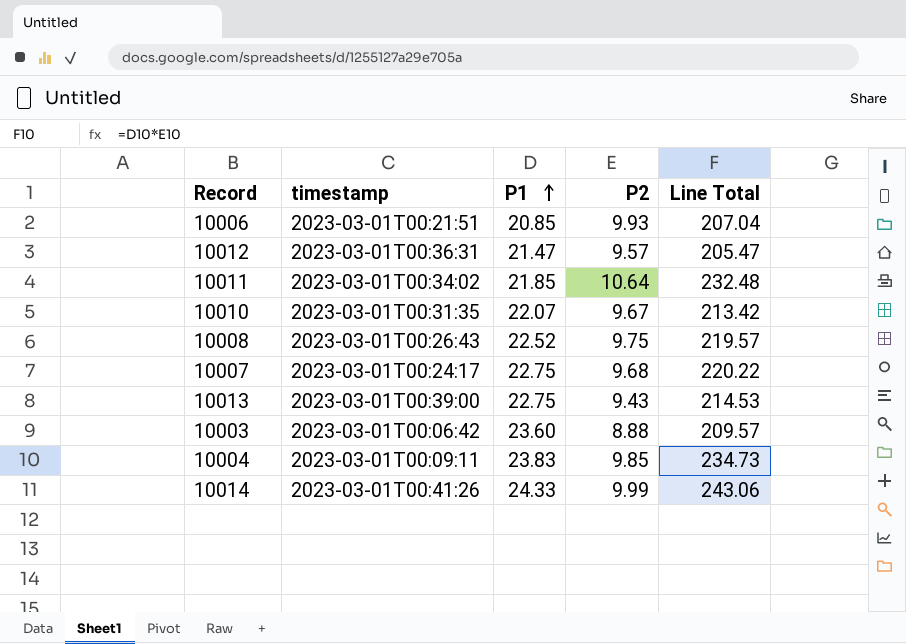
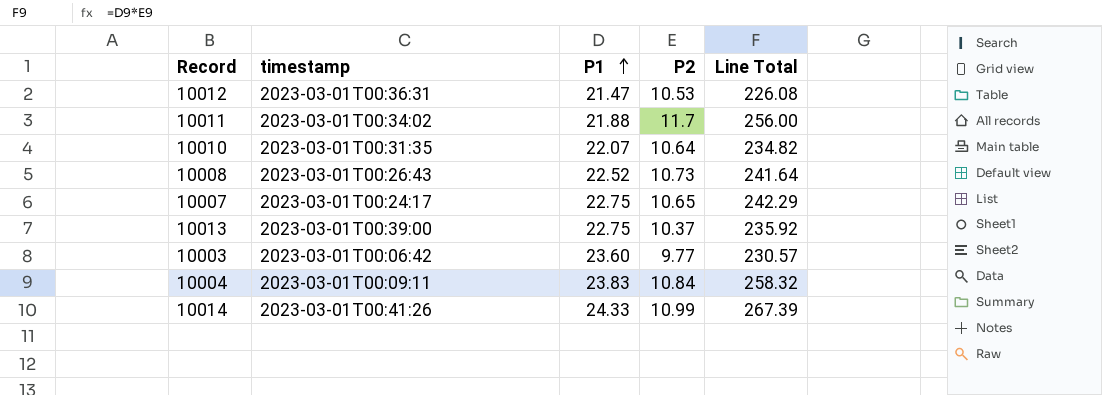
row 10006: 2023-03-01T00:21:51 | 20.85 | 9.93 | 207.04 -> none
10012 | P2: 9.57 -> 10.53
10012 | Line Total: 205.47 -> 226.08
10011 | P1: 21.85 -> 21.88
10011 | P2: 10.64 -> 11.7
10011 | Line Total: 232.48 -> 256.00
10010 | P2: 9.67 -> 10.64
10010 | Line Total: 213.42 -> 234.82
10008 | P2: 9.75 -> 10.73
10008 | Line Total: 219.57 -> 241.64
10007 | P2: 9.68 -> 10.65
10007 | Line Total: 220.22 -> 242.29
10013 | P2: 9.43 -> 10.37
10013 | Line Total: 214.53 -> 235.92
10003 | P2: 8.88 -> 9.77
10003 | Line Total: 209.57 -> 230.57
10004 | P2: 9.85 -> 10.84
10004 | Line Total: 234.73 -> 258.32
10014 | P2: 9.99 -> 10.99
10014 | Line Total: 243.06 -> 267.39

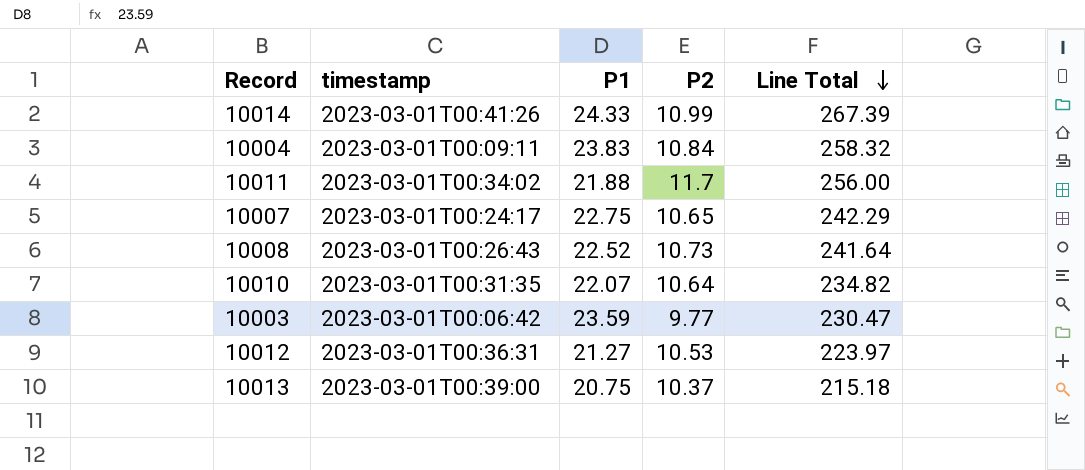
row order: P1 ascending -> Line Total descending
10003 | P1: 23.60 -> 23.59
10003 | Line Total: 230.57 -> 230.47
10012 | P1: 21.47 -> 21.27
10012 | Line Total: 226.08 -> 223.97
10013 | P1: 22.75 -> 20.75
10013 | Line Total: 235.92 -> 215.18

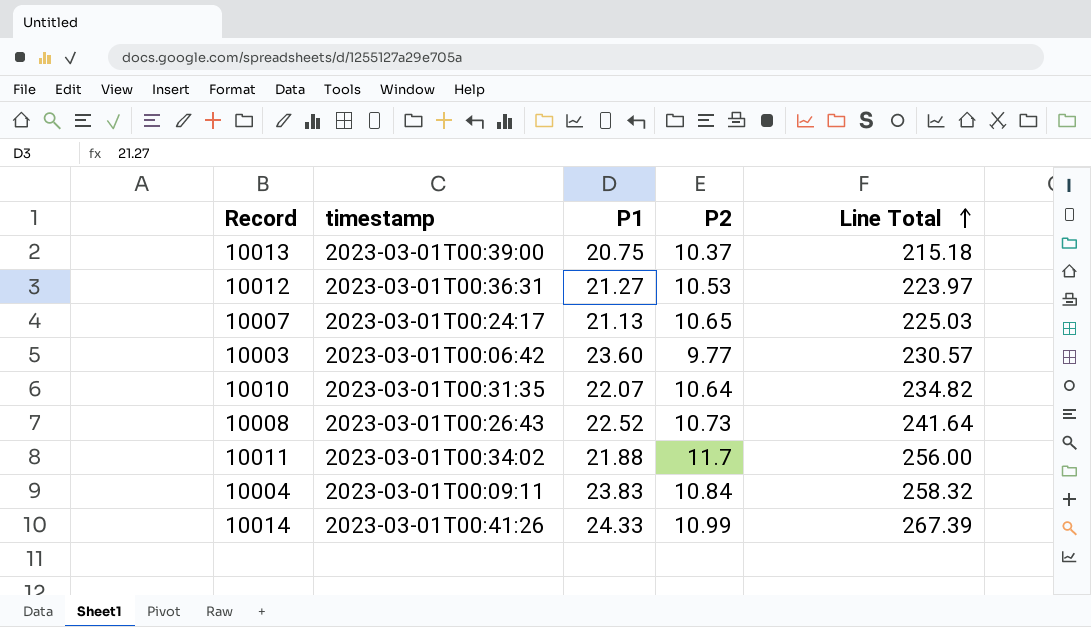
row order: Line Total descending -> Line Total ascending
10007 | P1: 22.75 -> 21.13
10007 | Line Total: 242.29 -> 225.03
10003 | P1: 23.59 -> 23.60
10003 | Line Total: 230.47 -> 230.57

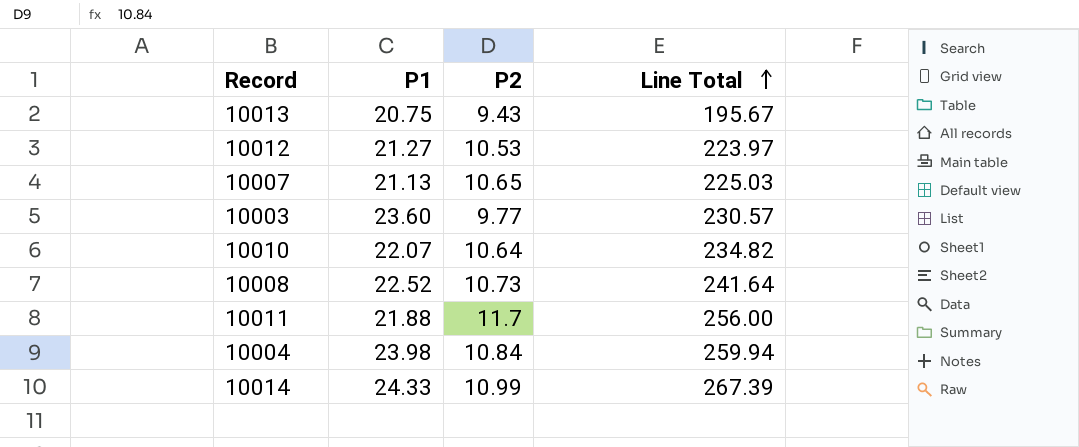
column timestamp | position: 2 -> none
10013 | P2: 10.37 -> 9.43
10013 | Line Total: 215.18 -> 195.67
10004 | P1: 23.83 -> 23.98
10004 | Line Total: 258.32 -> 259.94

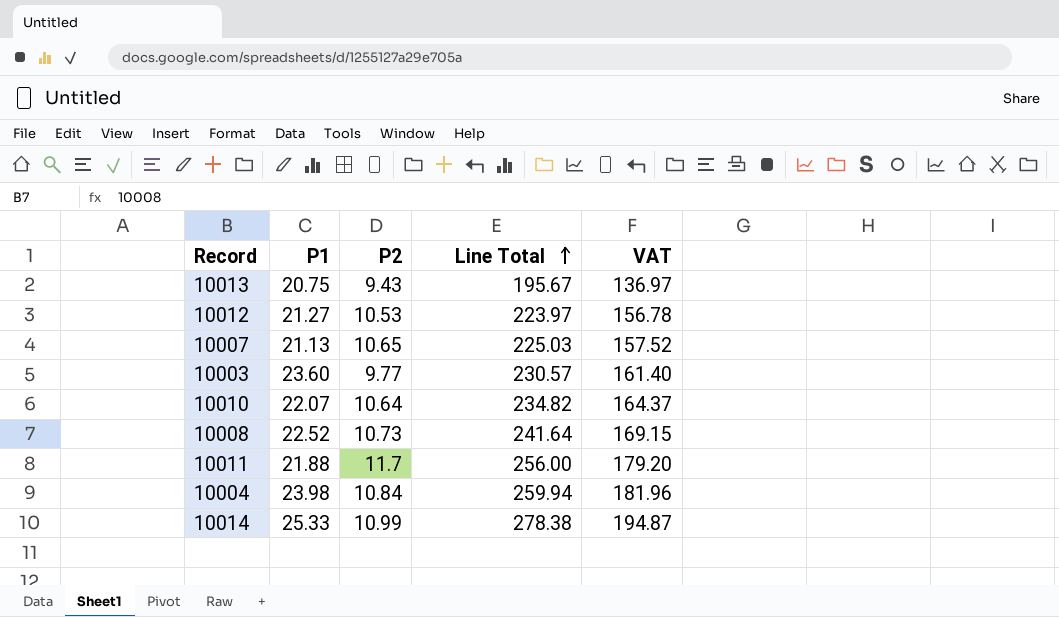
column VAT | formula: none -> [Line Total] * 0.7
10014 | P1: 24.33 -> 25.33
10014 | Line Total: 267.39 -> 278.38

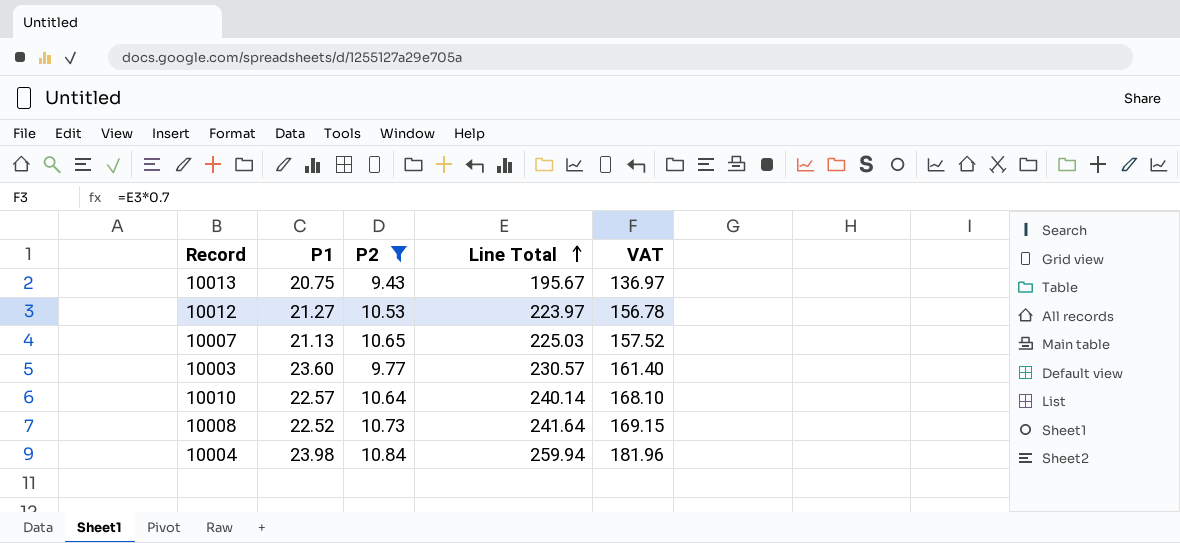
filter: none -> P2 <= 10.84
10010 | P1: 22.07 -> 22.57
10010 | Line Total: 234.82 -> 240.14
10010 | VAT: 164.37 -> 168.10

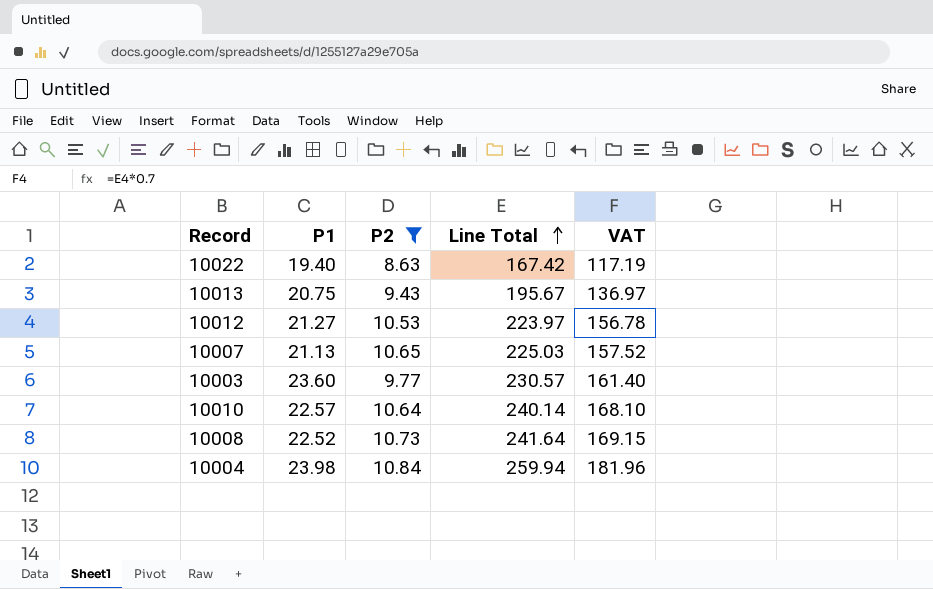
row 10022: none -> 19.40 | 8.63 | 167.42 | 117.19

